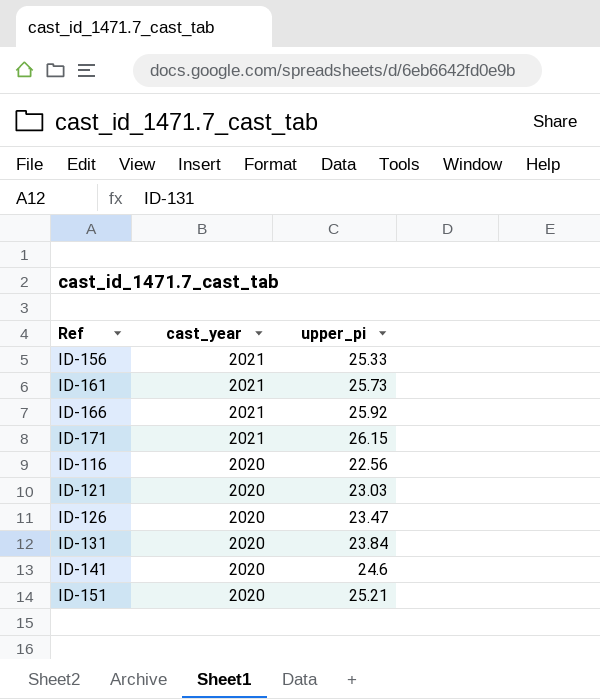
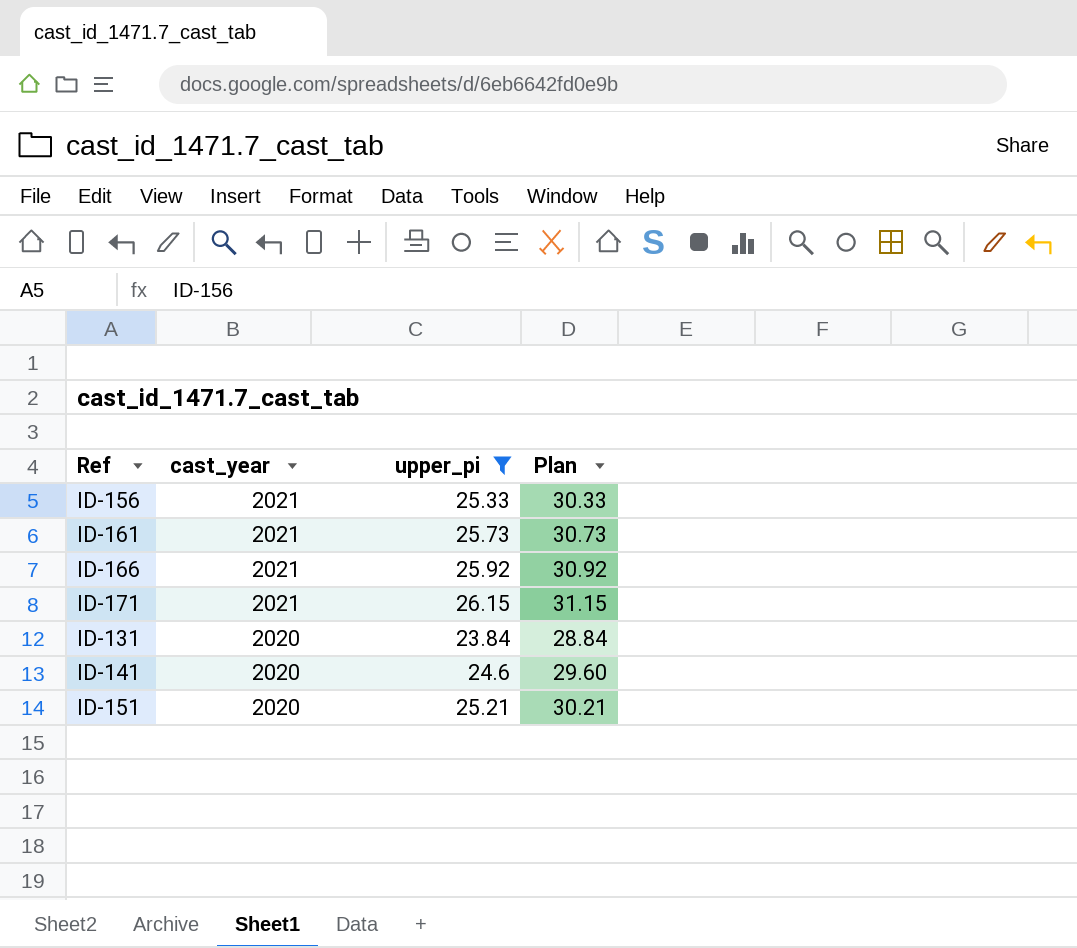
filter: none -> upper_pi >= 23.84
column Plan | formula: none -> [upper_pi] + 5

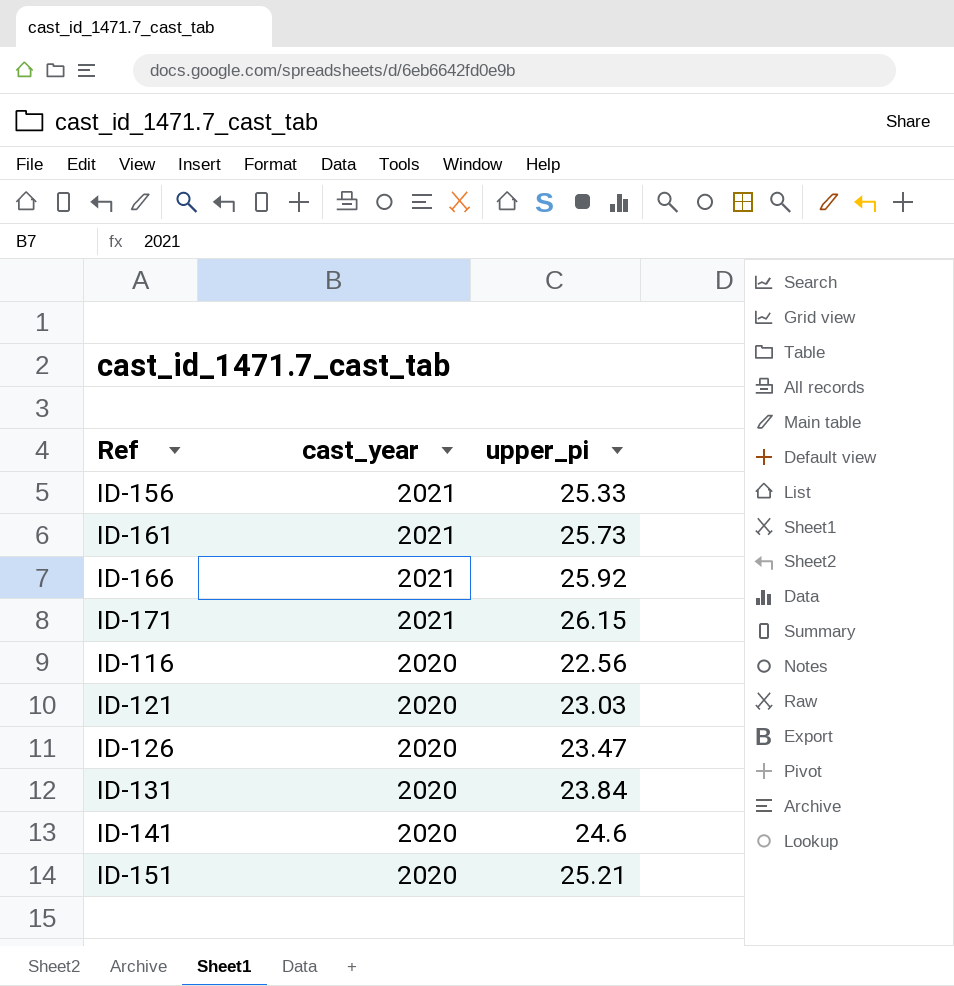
filter: upper_pi >= 23.84 -> none
column Plan | formula: [upper_pi] + 5 -> none

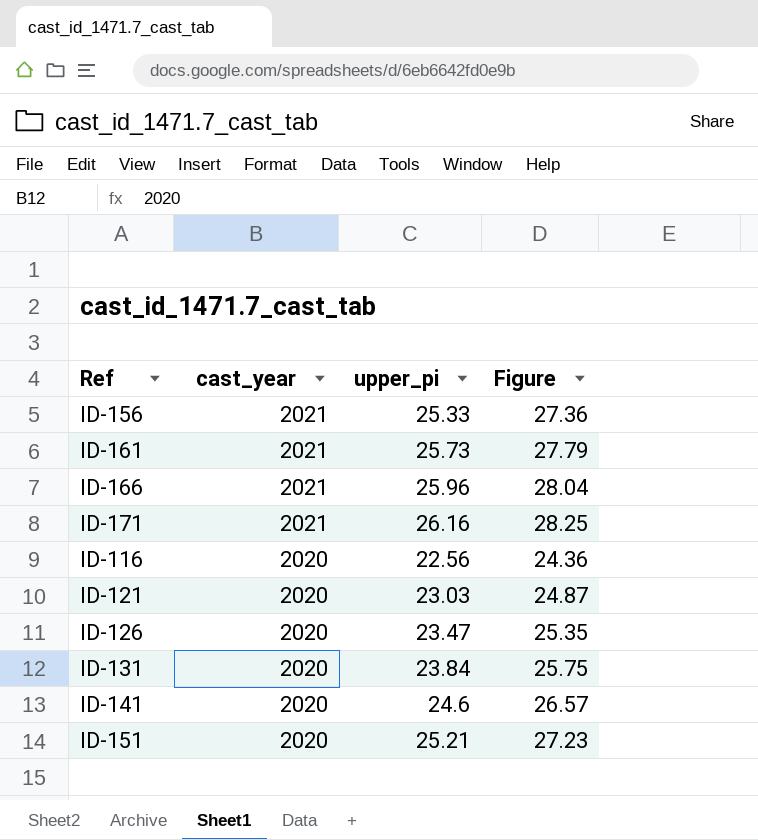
column Figure | formula: none -> [upper_pi] * 1.08
ID-166 | upper_pi: 25.92 -> 25.96
ID-171 | upper_pi: 26.15 -> 26.16

